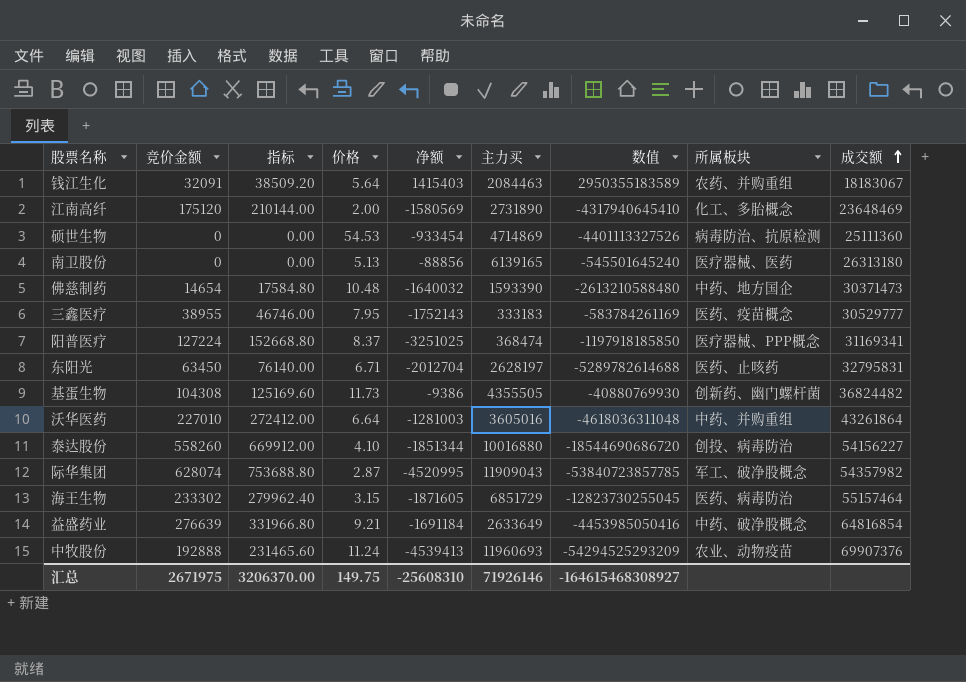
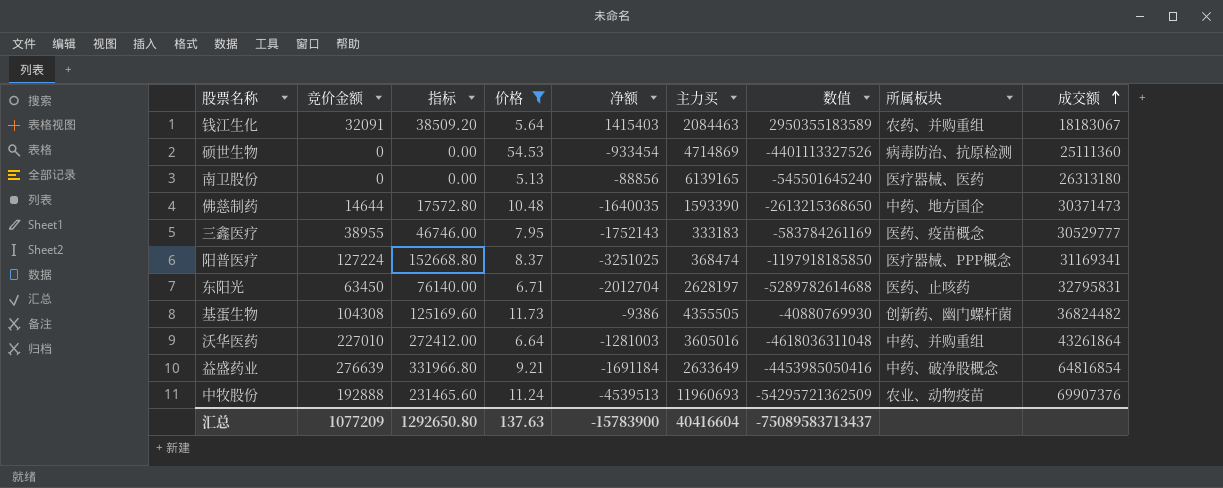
filter: none -> 价格 >= 5.13
佛慈制药 | 竞价金额: 14654 -> 14644
佛慈制药 | 指标: 17584.80 -> 17572.80
佛慈制药 | 净额: -1640032 -> -1640035
佛慈制药 | 数值: -2613210588480 -> -2613215368650
中牧股份 | 净额: -4539413 -> -4539513
中牧股份 | 数值: -54294525293209 -> -54295721362509
汇总 | 竞价金额: 2671975 -> 1077209
汇总 | 指标: 3206370.00 -> 1292650.80
汇总 | 价格: 149.75 -> 137.63
汇总 | 净额: -25608310 -> -15783900
汇总 | 主力买: 71926146 -> 40416604
汇总 | 数值: -164615468308927 -> -75089583713437

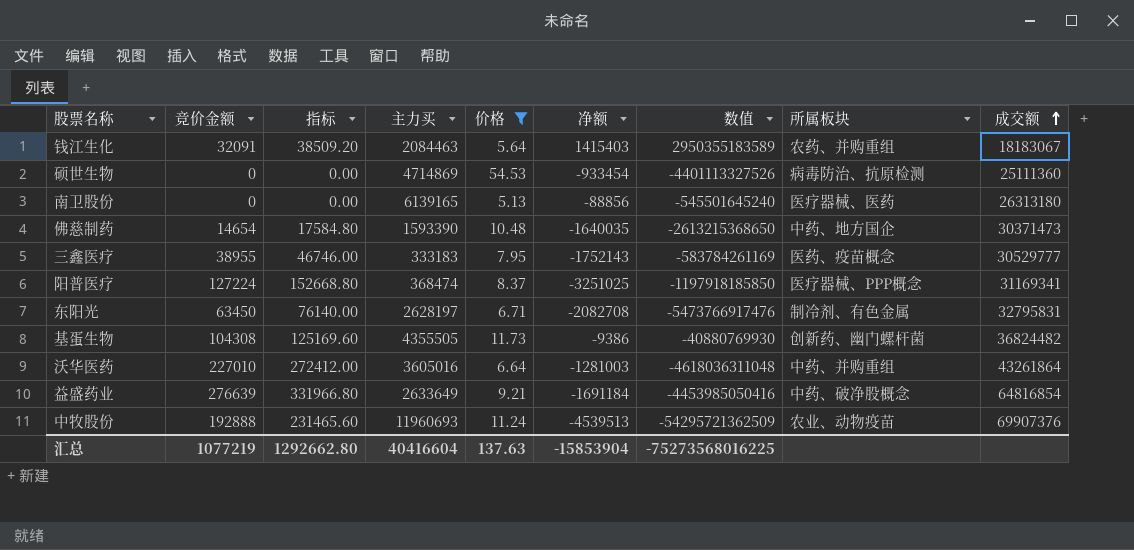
column 主力买 | position: 6 -> 4
佛慈制药 | 竞价金额: 14644 -> 14654
佛慈制药 | 指标: 17572.80 -> 17584.80
东阳光 | 净额: -2012704 -> -2082708
东阳光 | 数值: -5289782614688 -> -5473766917476
东阳光 | 所属板块: 医药、止咳药 -> 制冷剂、有色金属
汇总 | 竞价金额: 1077209 -> 1077219
汇总 | 指标: 1292650.80 -> 1292662.80
汇总 | 净额: -15783900 -> -15853904
汇总 | 数值: -75089583713437 -> -75273568016225

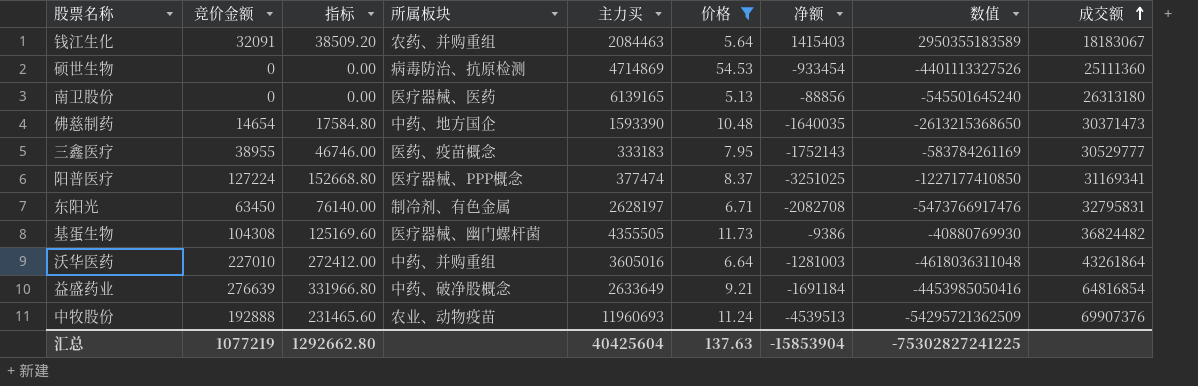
column 所属板块 | position: 8 -> 4
阳普医疗 | 主力买: 368474 -> 377474
阳普医疗 | 数值: -1197918185850 -> -1227177410850
基蛋生物 | 所属板块: 创新药、幽门螺杆菌 -> 医疗器械、幽门螺杆菌
汇总 | 主力买: 40416604 -> 40425604
汇总 | 数值: -75273568016225 -> -75302827241225

